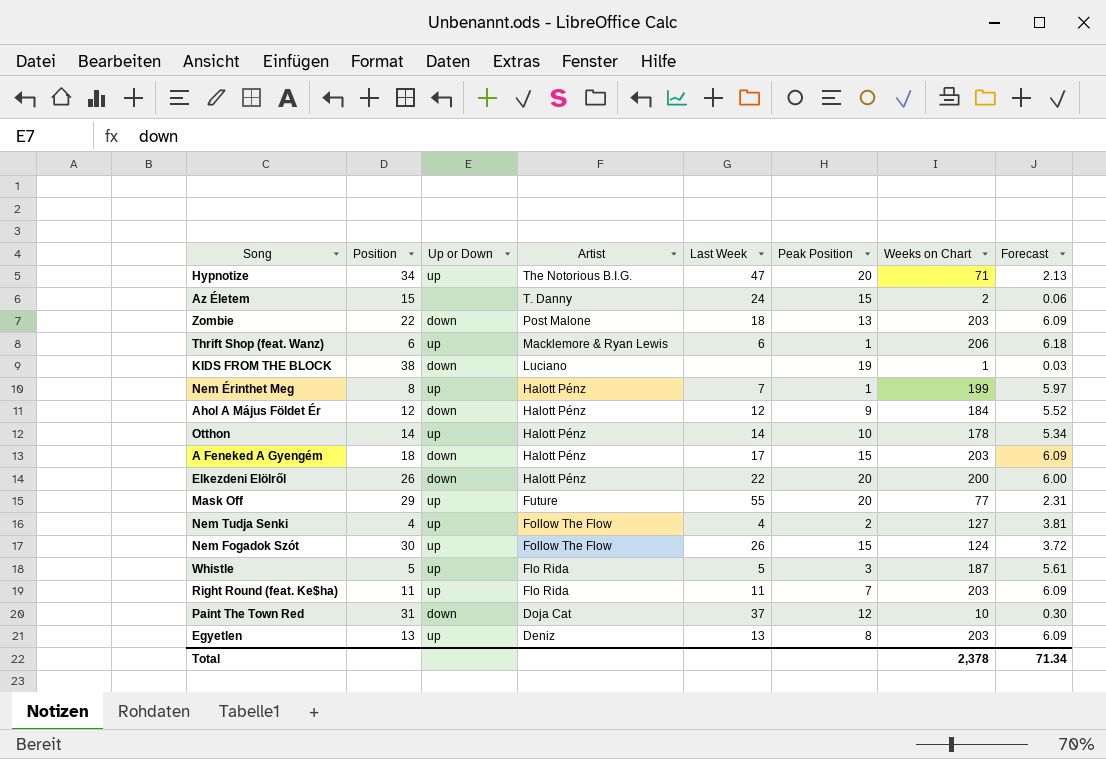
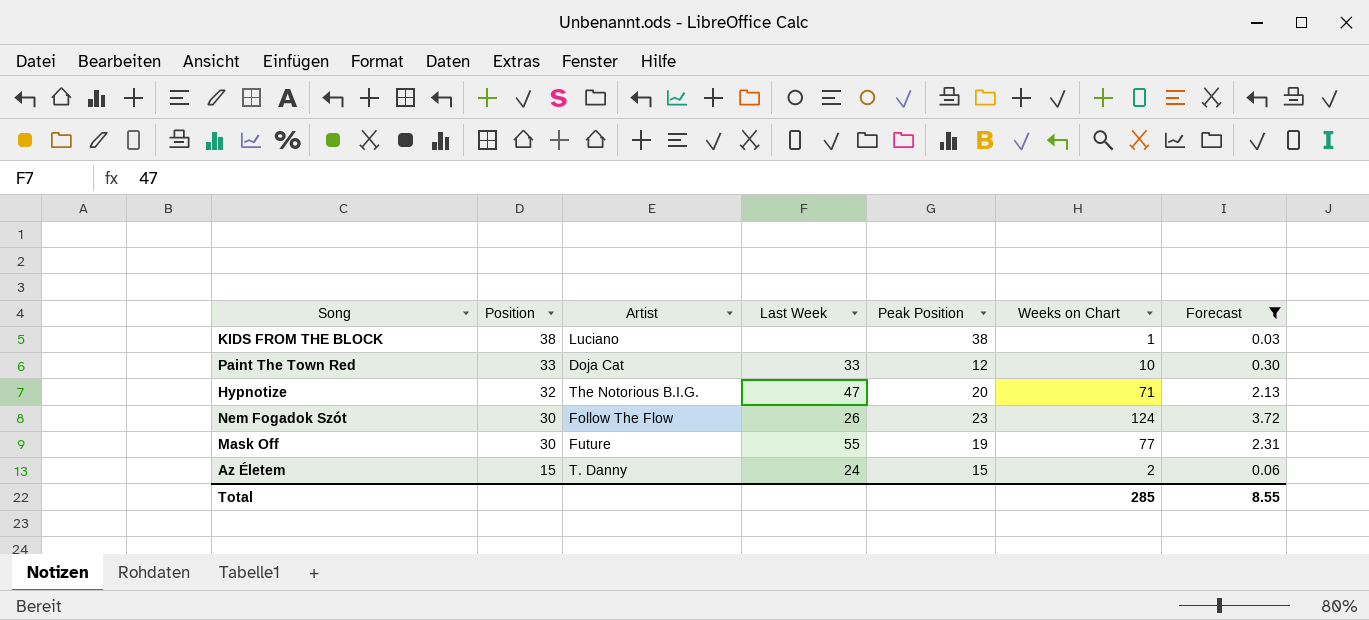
filter: none -> Forecast <= 3.72
row order: Artist descending -> Position descending
column Up or Down | position: 3 -> none
KIDS FROM THE BLOCK | Peak Position: 19 -> 38
Paint The Town Red | Position: 31 -> 33
Paint The Town Red | Last Week: 37 -> 33
Hypnotize | Position: 34 -> 32
Nem Fogadok Szót | Peak Position: 15 -> 23
Mask Off | Position: 29 -> 30
Mask Off | Peak Position: 20 -> 19
Total | Weeks on Chart: 2,378 -> 285
Total | Forecast: 71.34 -> 8.55

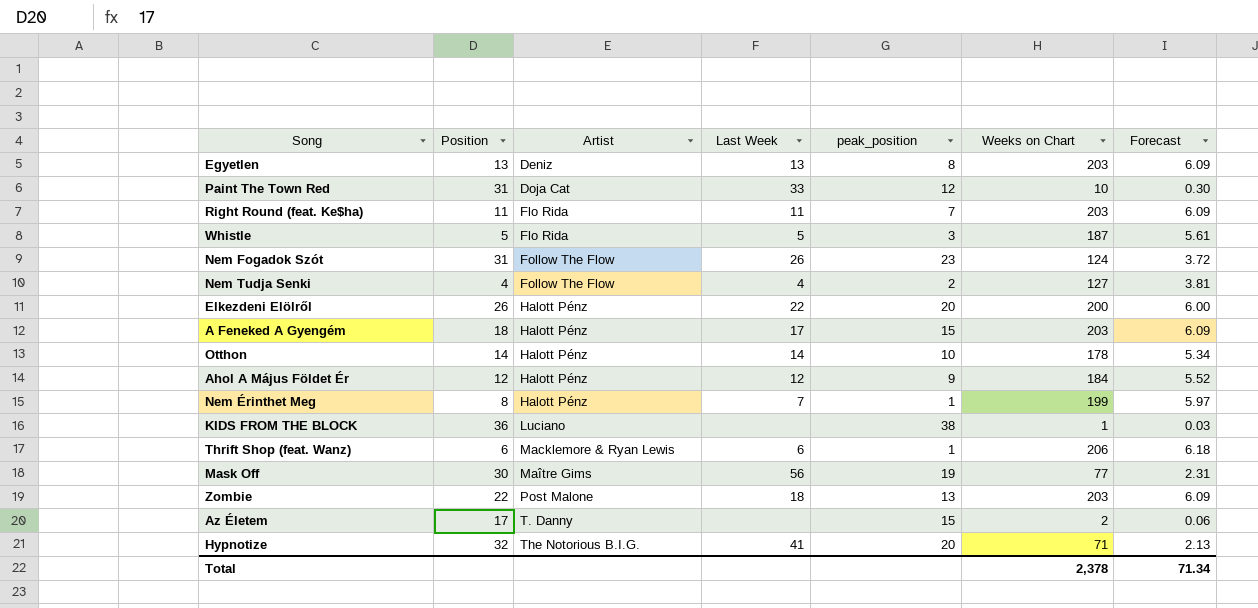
filter: Forecast <= 3.72 -> none
row order: Position descending -> Artist ascending
column name: Peak Position -> peak_position
Paint The Town Red | Position: 33 -> 31
Nem Fogadok Szót | Position: 30 -> 31
KIDS FROM THE BLOCK | Position: 38 -> 36
Mask Off | Artist: Future -> Maître Gims
Mask Off | Last Week: 55 -> 56
Az Életem | Position: 15 -> 17
Az Életem | Last Week: 24 -> none
Hypnotize | Last Week: 47 -> 41
Total | Weeks on Chart: 285 -> 2,378
Total | Forecast: 8.55 -> 71.34

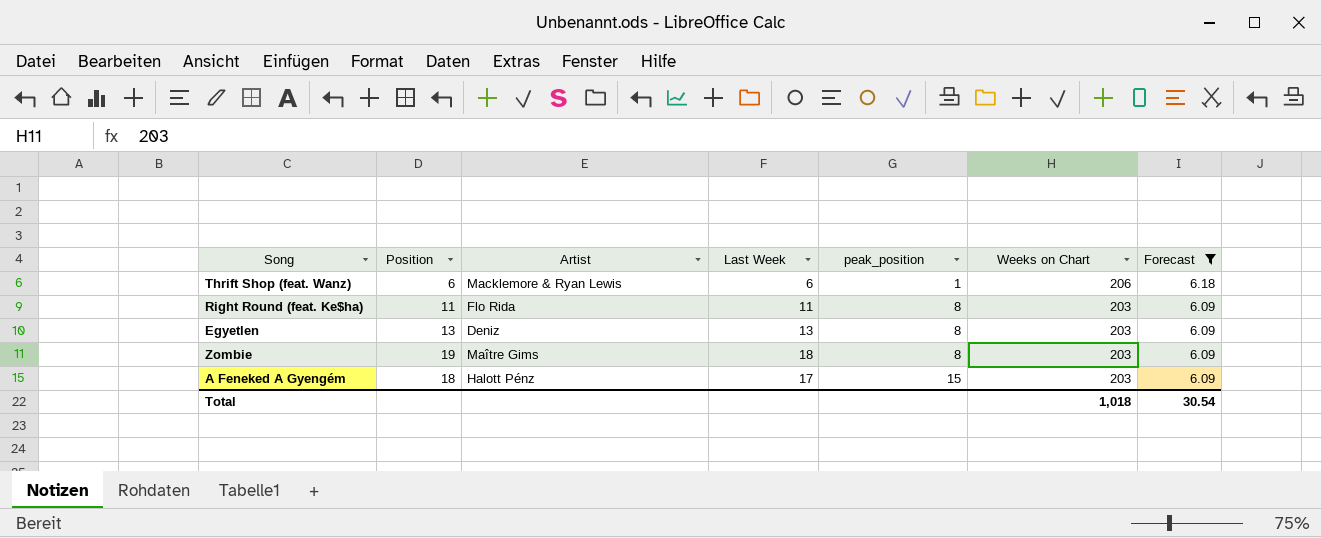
filter: none -> Forecast >= 6.09
row order: Artist ascending -> peak_position ascending
Right Round (feat. Ke$ha) | peak_position: 7 -> 8
Zombie | Position: 22 -> 19
Zombie | Artist: Post Malone -> Maître Gims
Zombie | peak_position: 13 -> 8
Total | Weeks on Chart: 2,378 -> 1,018
Total | Forecast: 71.34 -> 30.54

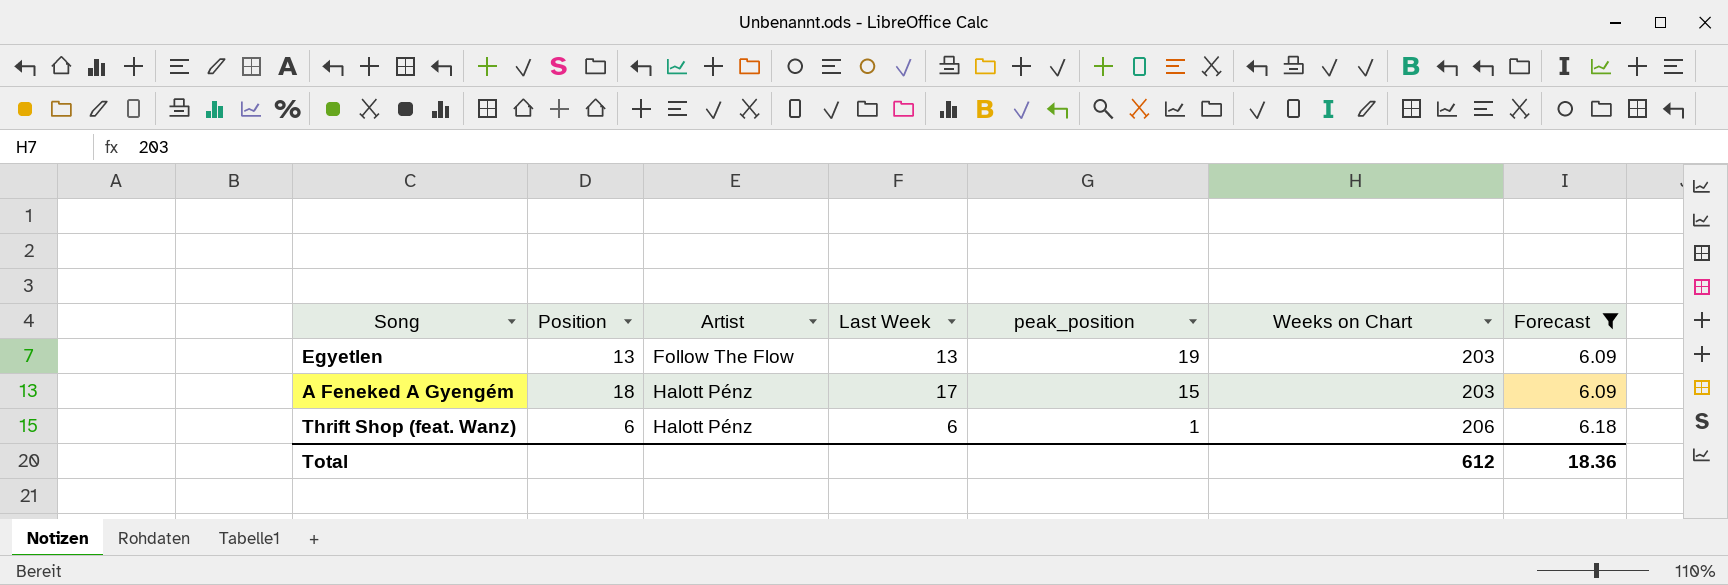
row order: peak_position ascending -> Artist ascending
row Right Round (feat. Ke$ha): 11 | Flo Rida | 11 | 8 | 203 | 6.09 -> none
row Zombie: 19 | Maître Gims | 18 | 8 | 203 | 6.09 -> none
Egyetlen | Artist: Deniz -> Follow The Flow
Egyetlen | peak_position: 8 -> 19
Thrift Shop (feat. Wanz) | Artist: Macklemore & Ryan Lewis -> Halott Pénz
Total | Weeks on Chart: 1,018 -> 612
Total | Forecast: 30.54 -> 18.36

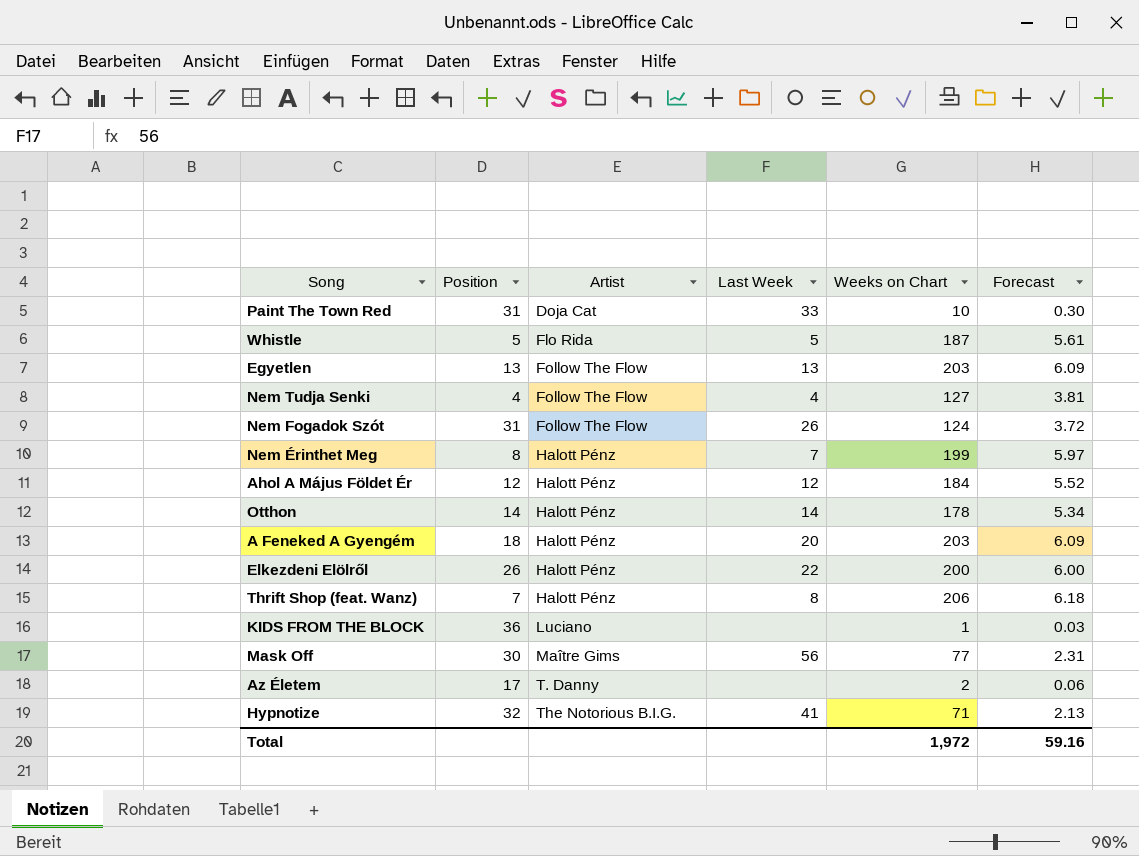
filter: Forecast >= 6.09 -> none
column peak_position | position: 5 -> none
A Feneked A Gyengém | Last Week: 17 -> 20
Thrift Shop (feat. Wanz) | Position: 6 -> 7
Thrift Shop (feat. Wanz) | Last Week: 6 -> 8
Total | Weeks on Chart: 612 -> 1,972
Total | Forecast: 18.36 -> 59.16

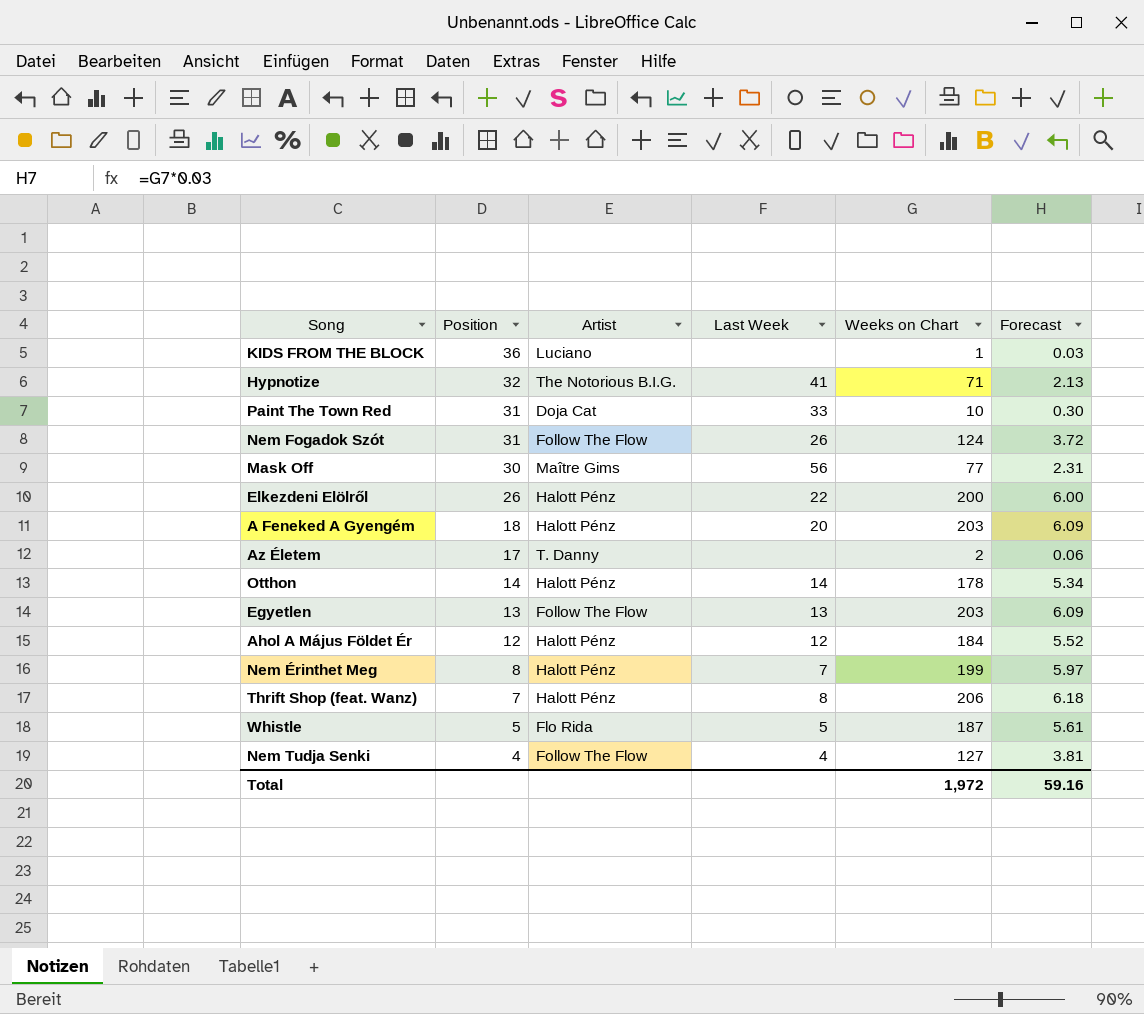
row order: Artist ascending -> Position descending

